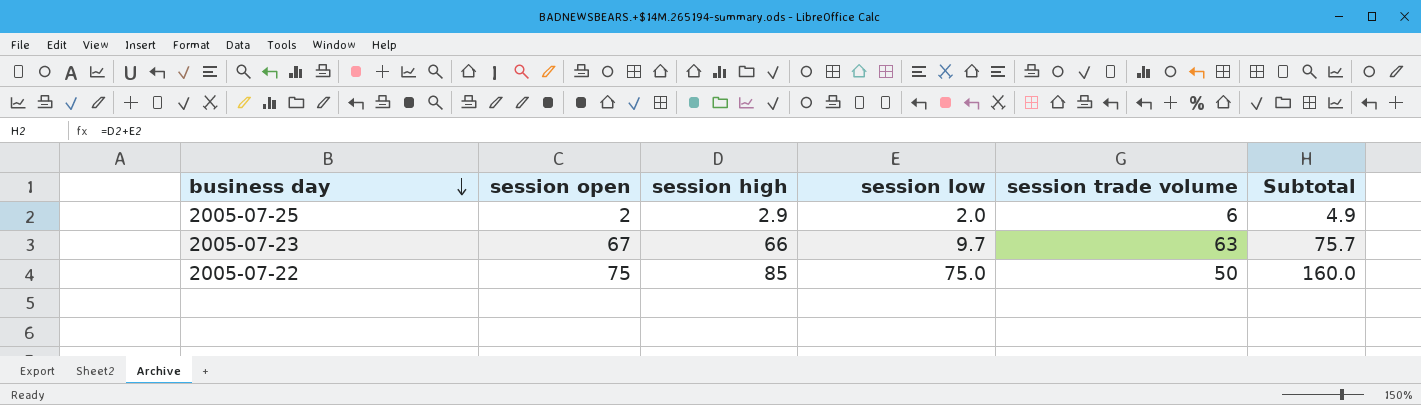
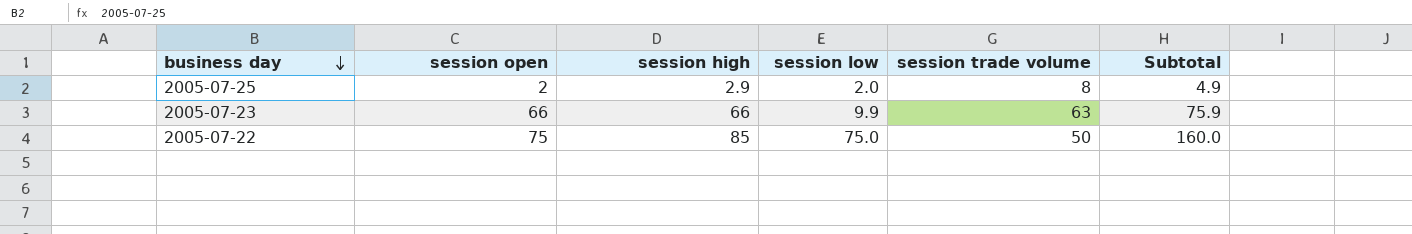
2005-07-25 | session trade volume: 6 -> 8
2005-07-23 | session open: 67 -> 66
2005-07-23 | session low: 9.7 -> 9.9
2005-07-23 | Subtotal: 75.7 -> 75.9

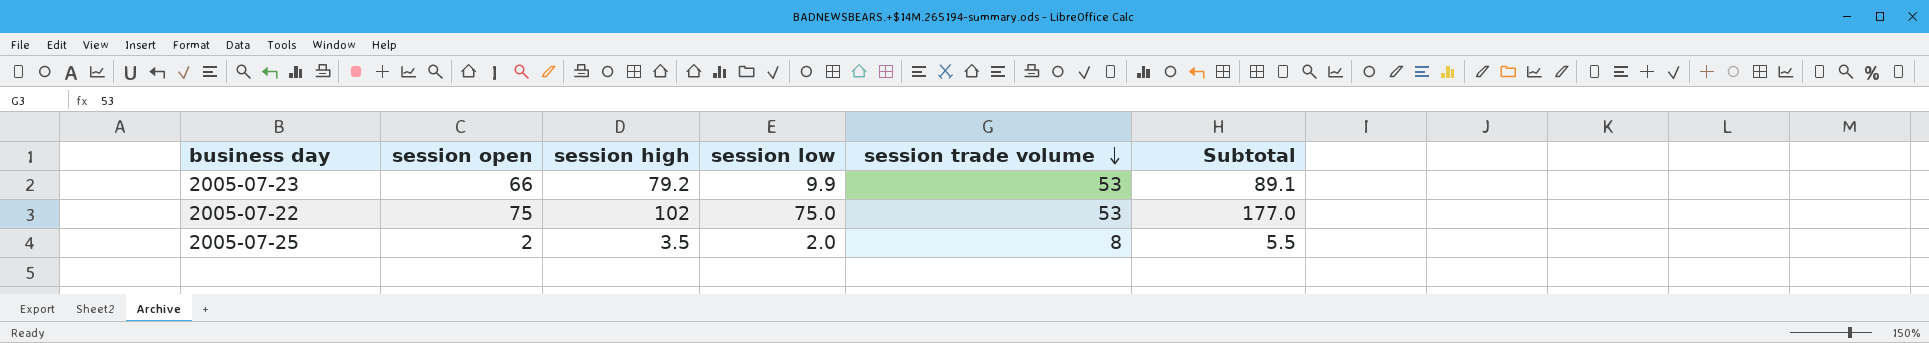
row order: business day descending -> session trade volume descending
2005-07-23 | session high: 66 -> 79.2
2005-07-23 | session trade volume: 63 -> 53
2005-07-23 | Subtotal: 75.9 -> 89.1
2005-07-22 | session high: 85 -> 102
2005-07-22 | session trade volume: 50 -> 53
2005-07-22 | Subtotal: 160.0 -> 177.0
2005-07-25 | session high: 2.9 -> 3.5
2005-07-25 | Subtotal: 4.9 -> 5.5

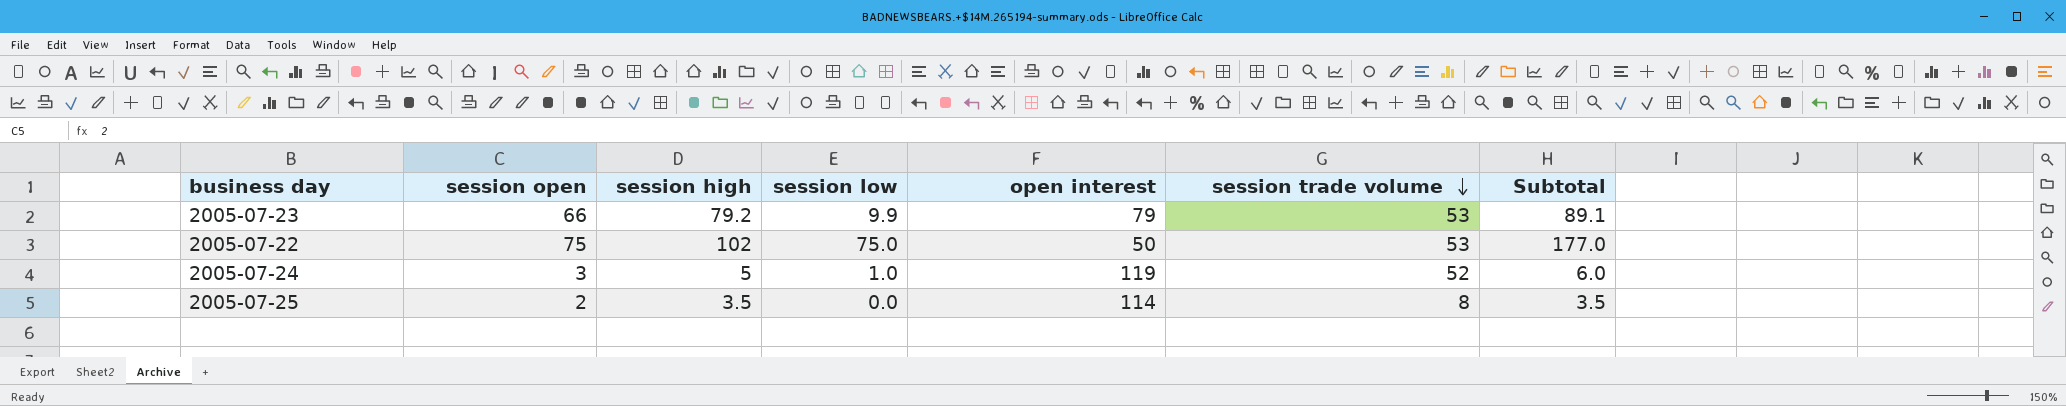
column open interest | position: none -> 5
row 2005-07-24: none -> 3 | 5 | 1.0 | 119 | 52 | 6.0
2005-07-25 | session low: 2.0 -> 0.0
2005-07-25 | Subtotal: 5.5 -> 3.5

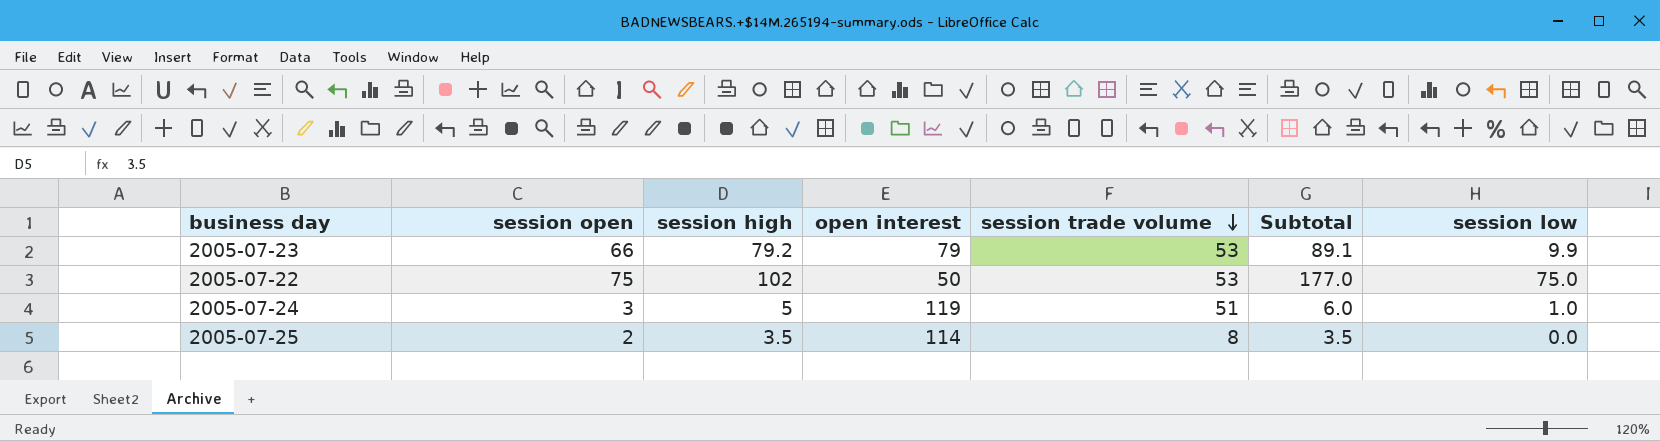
column session low | position: 4 -> 7
2005-07-24 | session trade volume: 52 -> 51

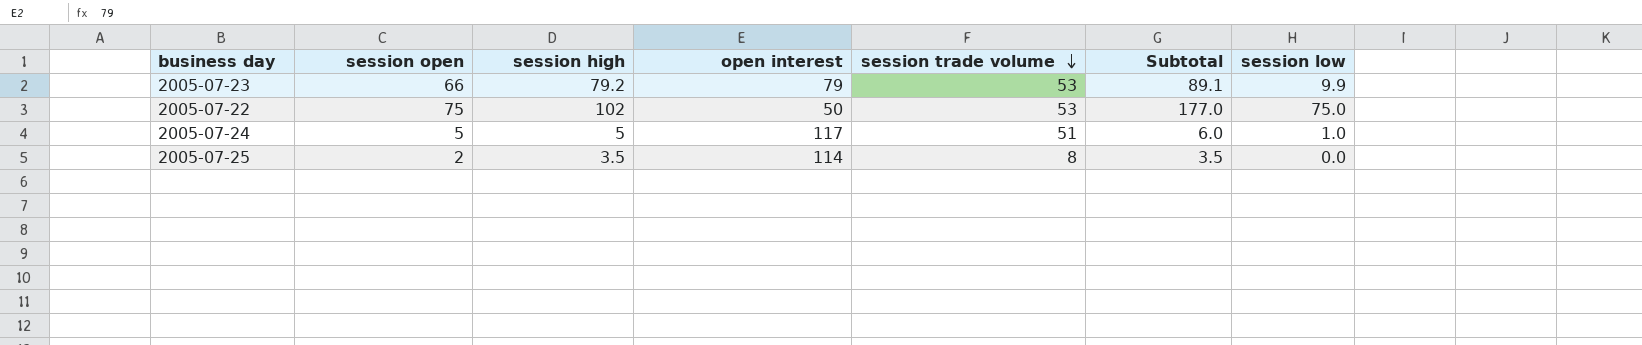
2005-07-24 | session open: 3 -> 5
2005-07-24 | open interest: 119 -> 117

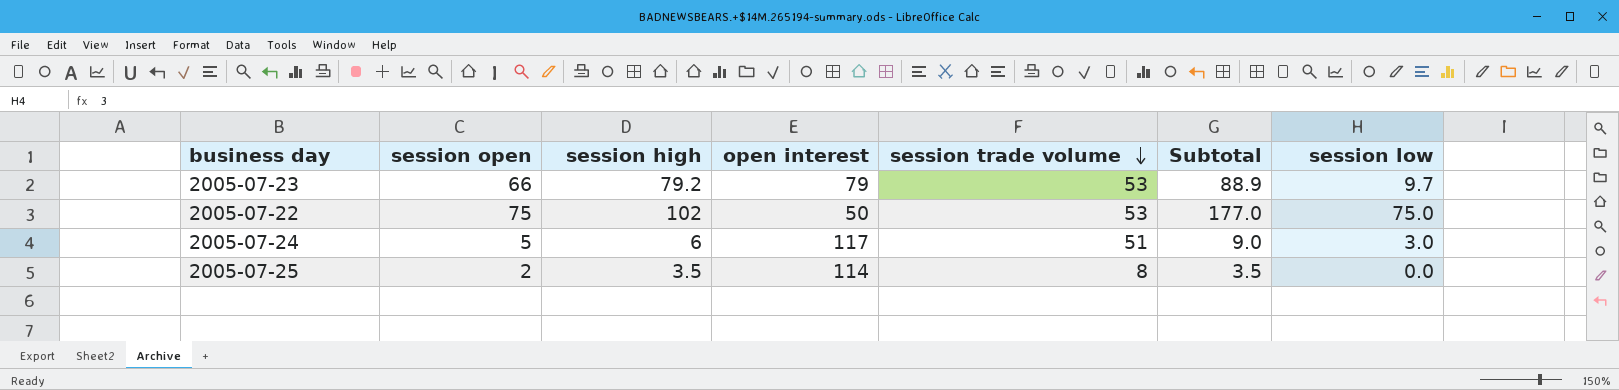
2005-07-23 | Subtotal: 89.1 -> 88.9
2005-07-23 | session low: 9.9 -> 9.7
2005-07-24 | session high: 5 -> 6
2005-07-24 | Subtotal: 6.0 -> 9.0
2005-07-24 | session low: 1.0 -> 3.0

